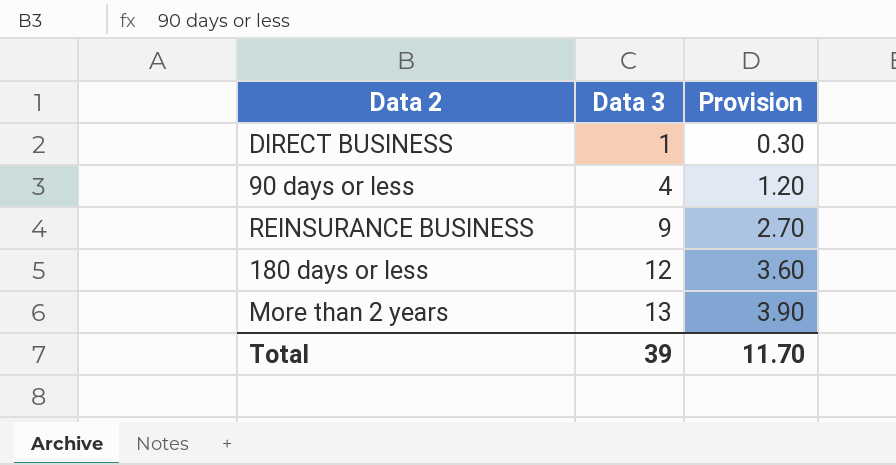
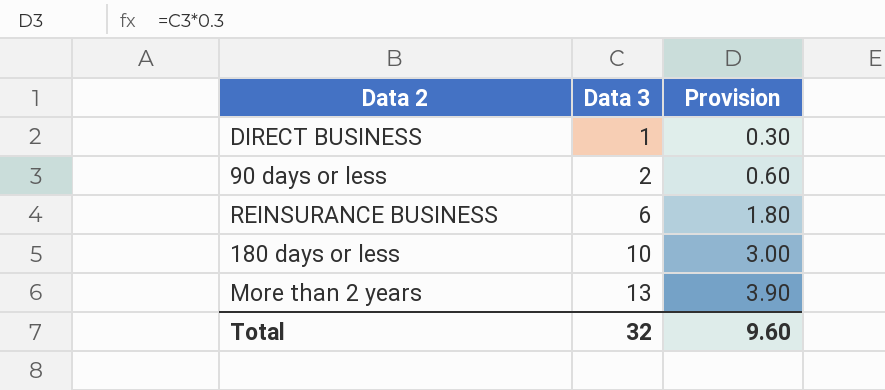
90 days or less | Data 3: 4 -> 2
90 days or less | Provision: 1.20 -> 0.60
REINSURANCE BUSINESS | Data 3: 9 -> 6
REINSURANCE BUSINESS | Provision: 2.70 -> 1.80
180 days or less | Data 3: 12 -> 10
180 days or less | Provision: 3.60 -> 3.00
Total | Data 3: 39 -> 32
Total | Provision: 11.70 -> 9.60

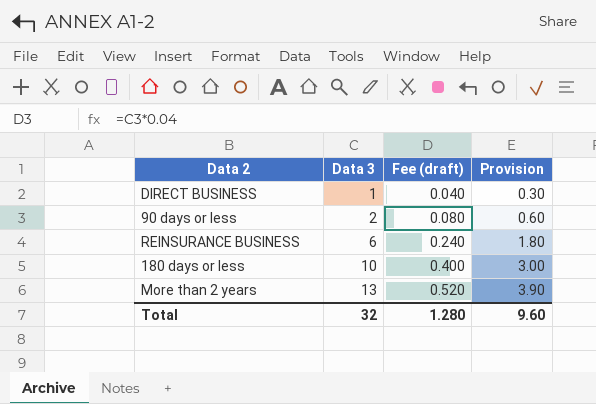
column Fee (draft) | formula: none -> [Data 3] * 0.04

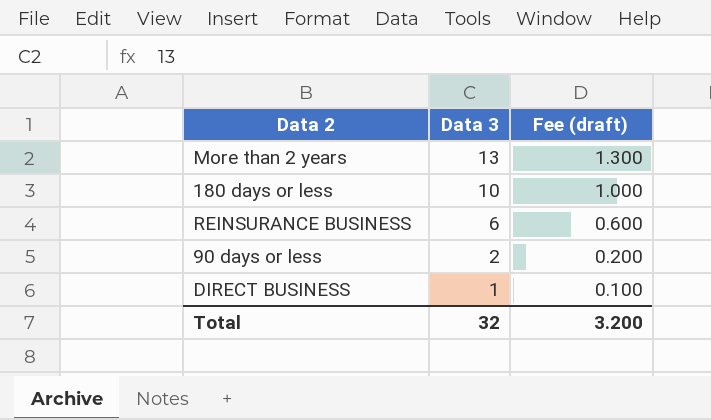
row order: Data 3 ascending -> Data 3 descending
column Provision | formula: [Data 3] * 0.3 -> none
column Fee (draft) | formula: [Data 3] * 0.04 -> [Data 3] * 0.1
Total | Fee (draft): 1.280 -> 3.200

